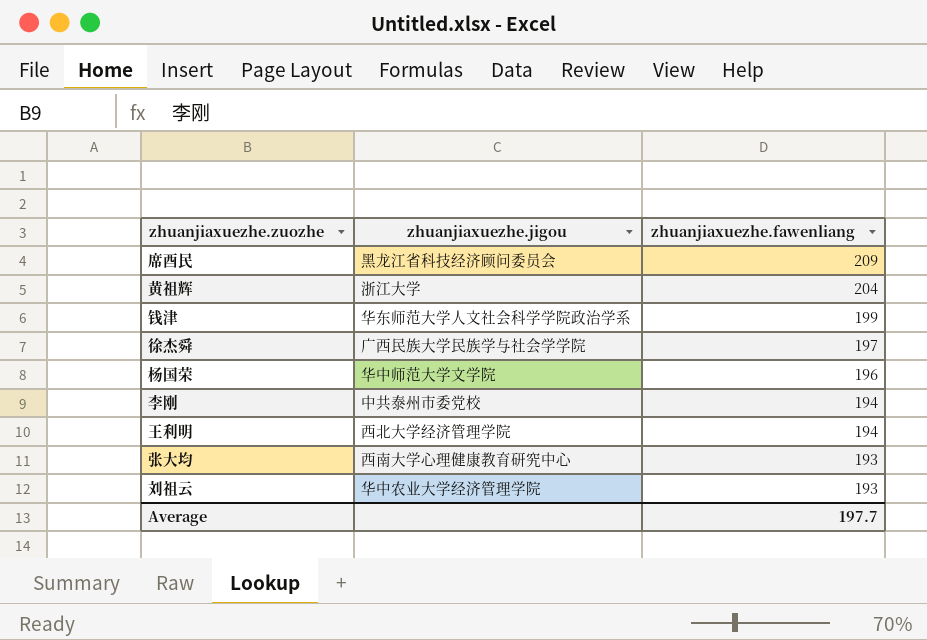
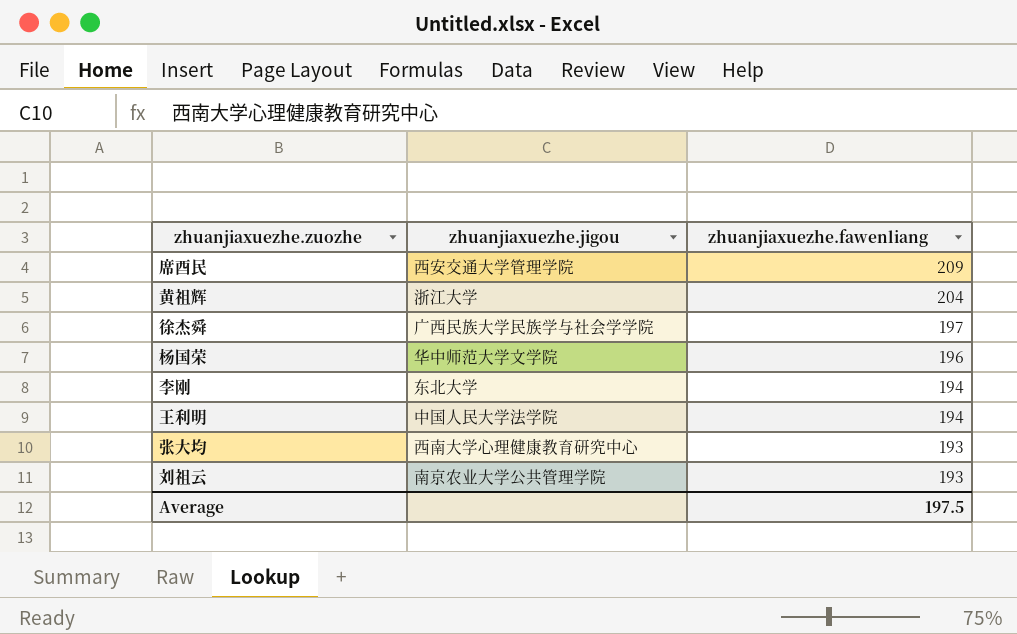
row 钱津: 华东师范大学人文社会科学学院政治学系 | 199 -> none
席酉民 | zhuanjiaxuezhe.jigou: 黑龙江省科技经济顾问委员会 -> 西安交通大学管理学院
李刚 | zhuanjiaxuezhe.jigou: 中共泰州市委党校 -> 东北大学
王利明 | zhuanjiaxuezhe.jigou: 西北大学经济管理学院 -> 中国人民大学法学院
刘祖云 | zhuanjiaxuezhe.jigou: 华中农业大学经济管理学院 -> 南京农业大学公共管理学院
Average | zhuanjiaxuezhe.fawenliang: 197.7 -> 197.5

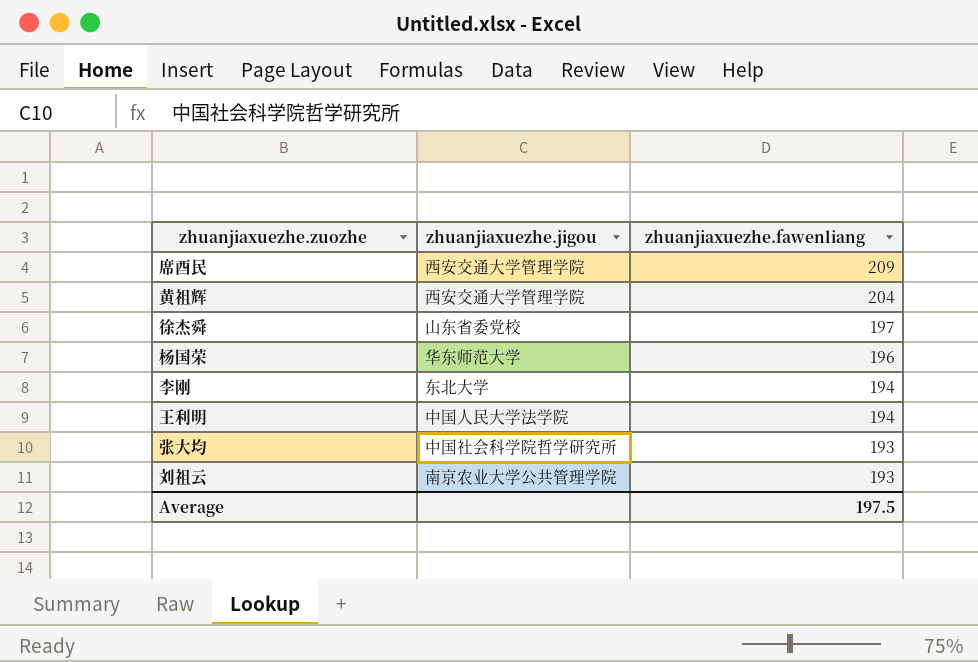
黄祖辉 | zhuanjiaxuezhe.jigou: 浙江大学 -> 西安交通大学管理学院
徐杰舜 | zhuanjiaxuezhe.jigou: 广西民族大学民族学与社会学学院 -> 山东省委党校
杨国荣 | zhuanjiaxuezhe.jigou: 华中师范大学文学院 -> 华东师范大学
张大均 | zhuanjiaxuezhe.jigou: 西南大学心理健康教育研究中心 -> 中国社会科学院哲学研究所

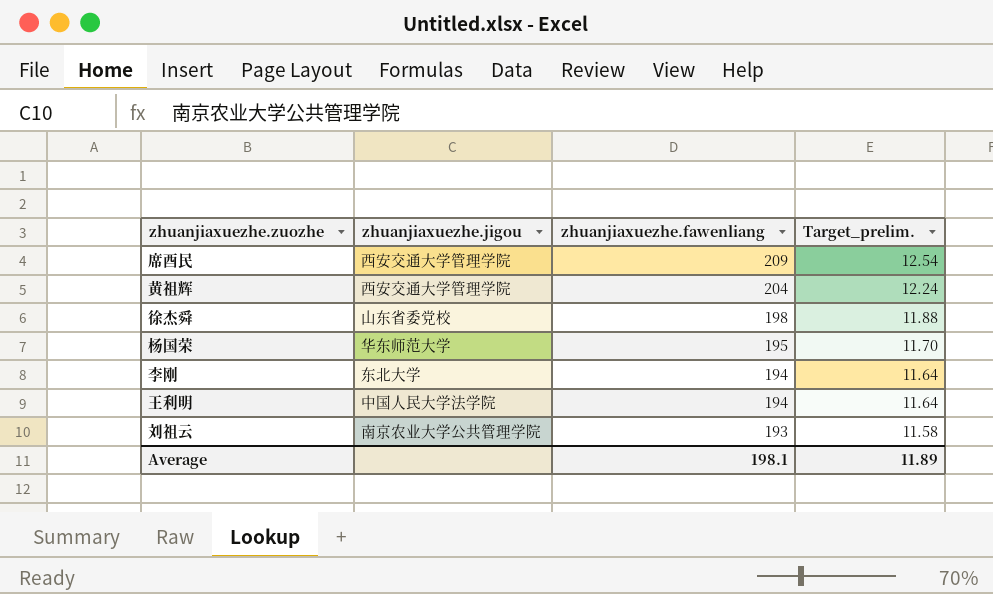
column Target_prelim. | formula: none -> [zhuanjiaxuezhe.fawenliang] * 0.06
row 张大均: 中国社会科学院哲学研究所 | 193 -> none
徐杰舜 | zhuanjiaxuezhe.fawenliang: 197 -> 198
杨国荣 | zhuanjiaxuezhe.fawenliang: 196 -> 195
Average | zhuanjiaxuezhe.fawenliang: 197.5 -> 198.1

